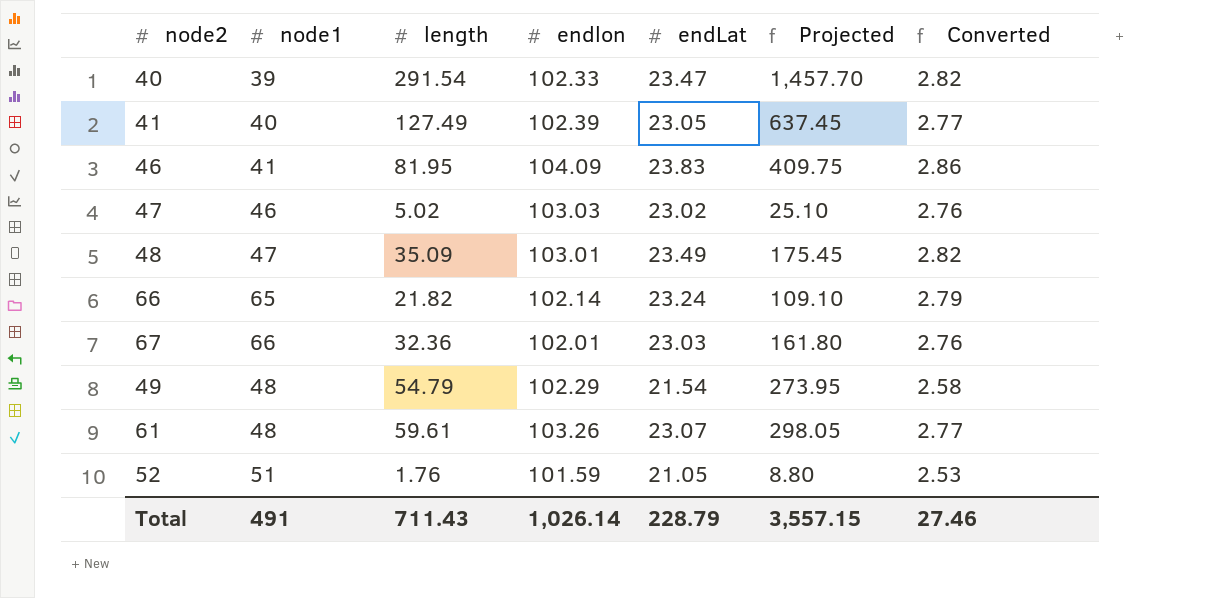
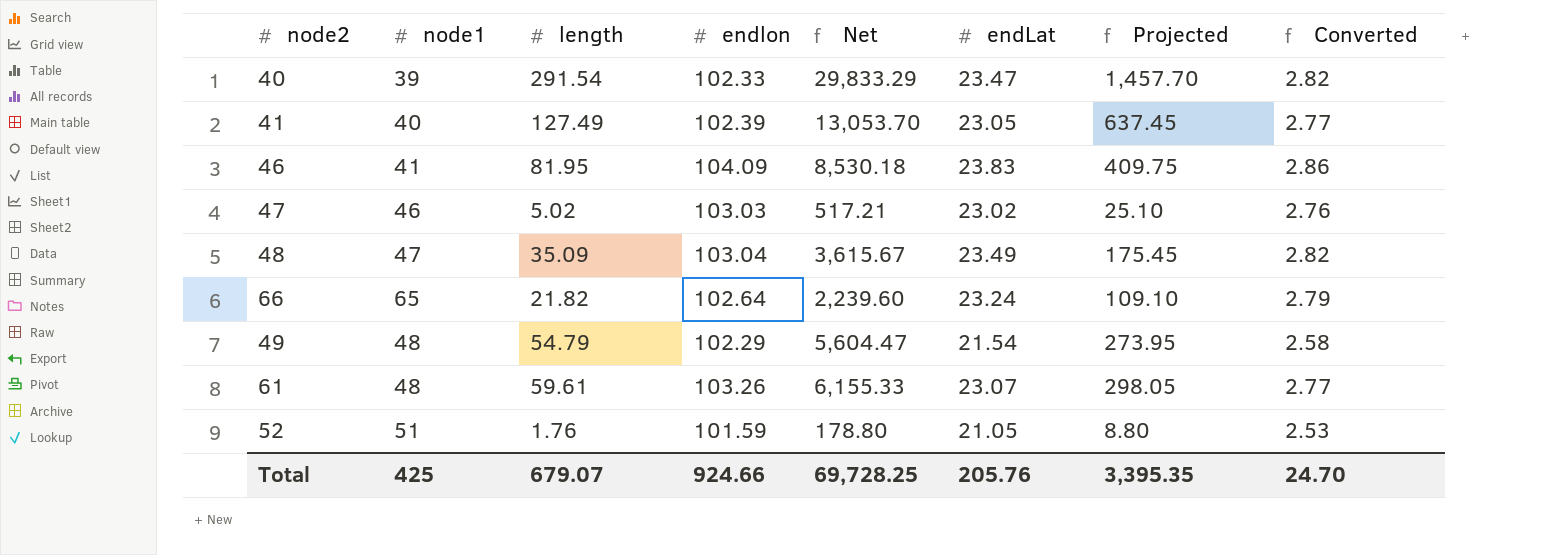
column Net | formula: none -> [length] * [endlon]
row 67: 66 | 32.36 | 102.01 | 23.03 | 161.80 | 2.76 -> none
48 | endlon: 103.01 -> 103.04
66 | endlon: 102.14 -> 102.64
Total | node1: 491 -> 425
Total | length: 711.43 -> 679.07
Total | endlon: 1,026.14 -> 924.66
Total | endLat: 228.79 -> 205.76
Total | Projected: 3,557.15 -> 3,395.35
Total | Converted: 27.46 -> 24.70

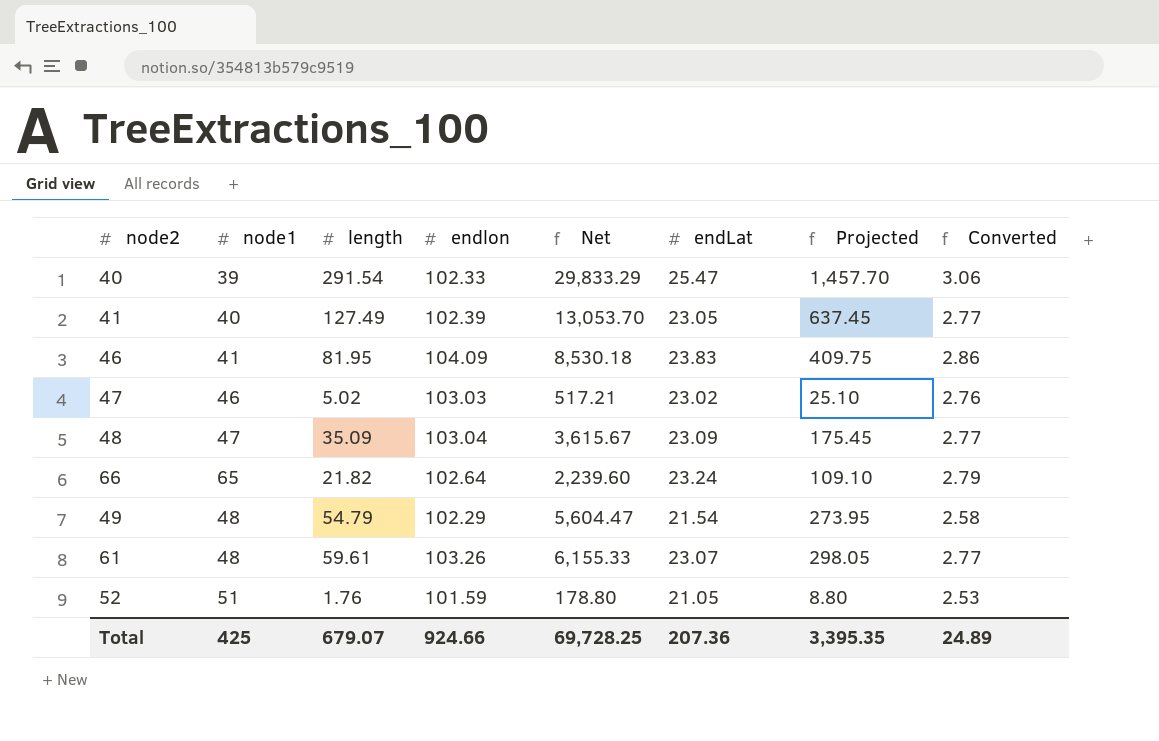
40 | endLat: 23.47 -> 25.47
40 | Converted: 2.82 -> 3.06
48 | endLat: 23.49 -> 23.09
48 | Converted: 2.82 -> 2.77
Total | endLat: 205.76 -> 207.36
Total | Converted: 24.70 -> 24.89

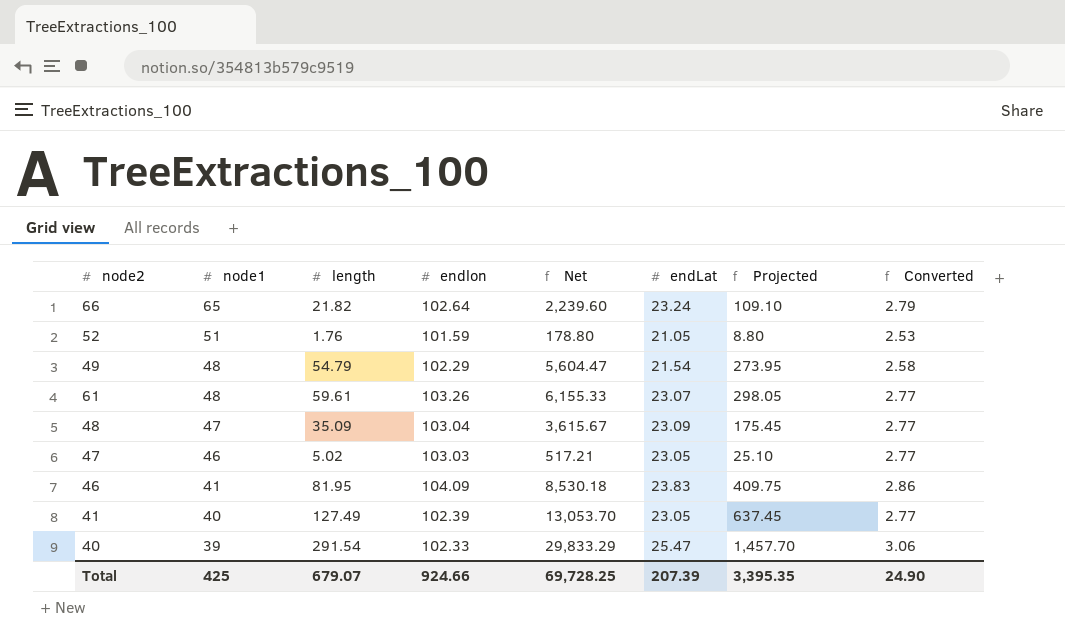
row order: none -> node1 descending
47 | endLat: 23.02 -> 23.05
47 | Converted: 2.76 -> 2.77
Total | endLat: 207.36 -> 207.39
Total | Converted: 24.89 -> 24.90

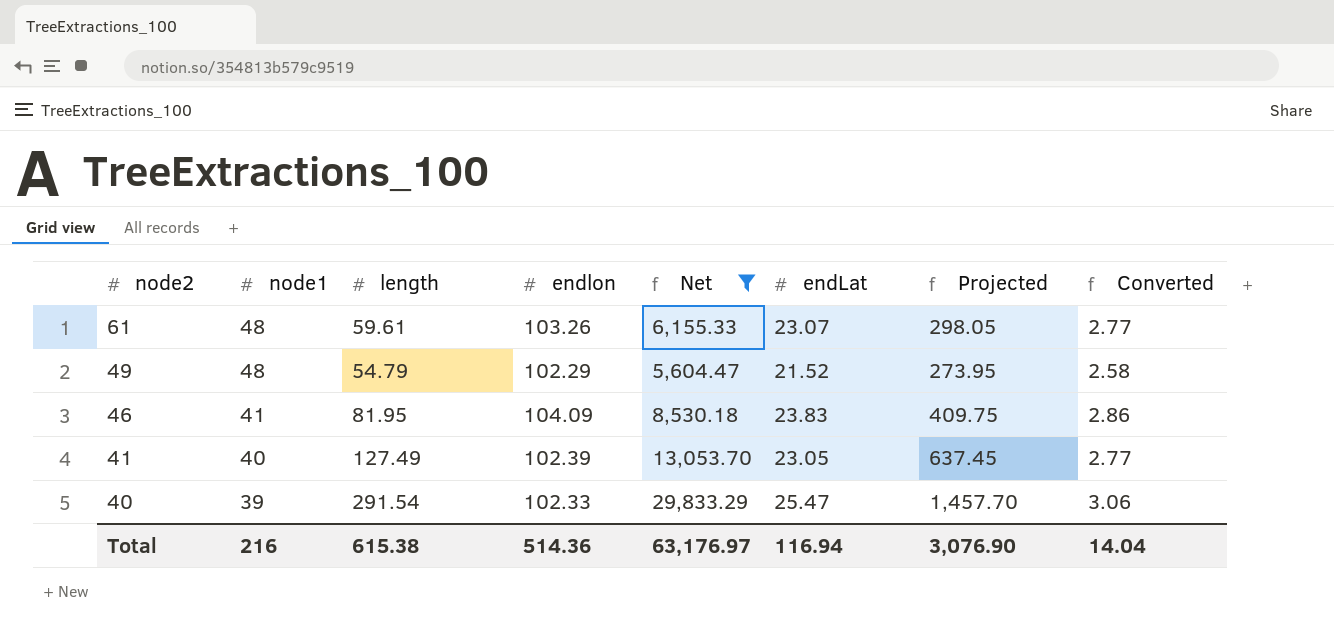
filter: none -> Net >= 5,604.47
row order: node1 descending -> node2 descending
49 | endLat: 21.54 -> 21.52
Total | node1: 425 -> 216
Total | length: 679.07 -> 615.38
Total | endlon: 924.66 -> 514.36
Total | Net: 69,728.25 -> 63,176.97
Total | endLat: 207.39 -> 116.94
Total | Projected: 3,395.35 -> 3,076.90
Total | Converted: 24.90 -> 14.04

